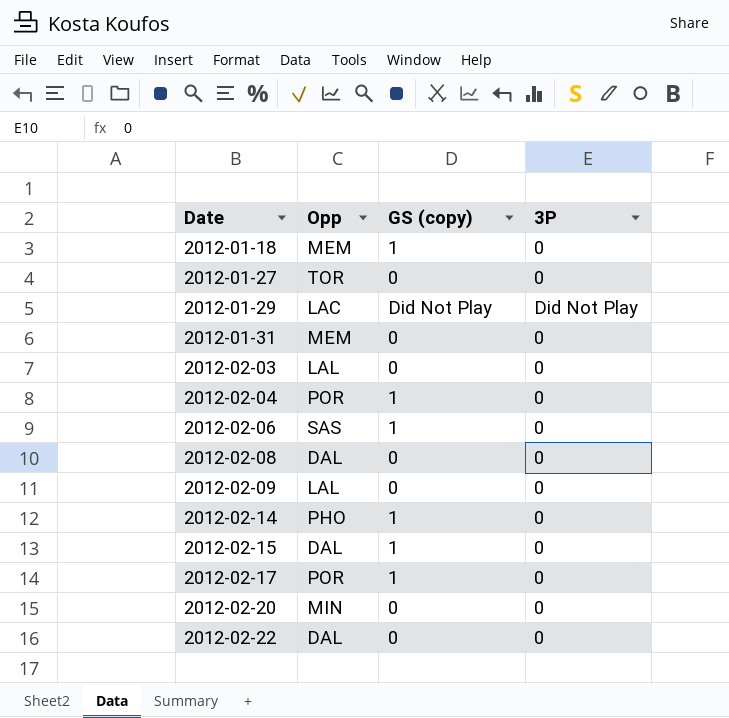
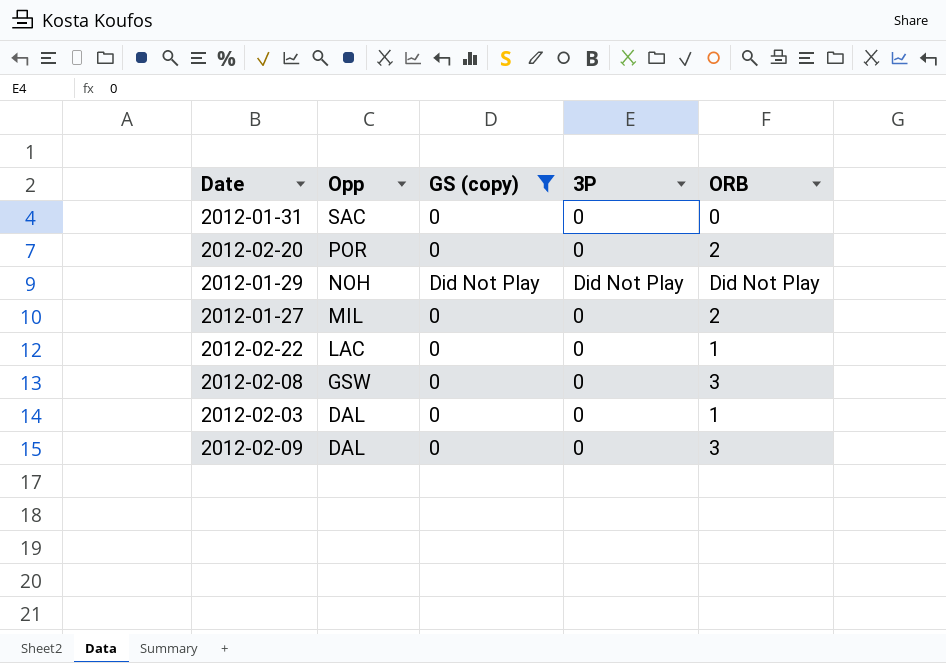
filter: none -> GS (copy) != 1
row order: Date ascending -> Opp descending
column ORB | position: none -> 5
2012-01-31 | Opp: MEM -> SAC
2012-02-20 | Opp: MIN -> POR
2012-01-29 | Opp: LAC -> NOH
2012-01-27 | Opp: TOR -> MIL
2012-02-22 | Opp: DAL -> LAC
2012-02-08 | Opp: DAL -> GSW
2012-02-03 | Opp: LAL -> DAL
2012-02-09 | Opp: LAL -> DAL

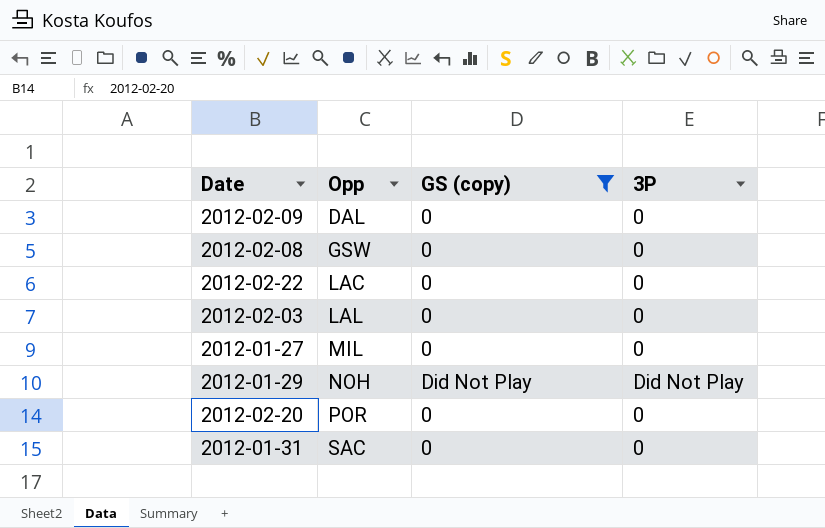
row order: Opp descending -> Opp ascending
column ORB | position: 5 -> none
2012-02-03 | Opp: DAL -> LAL

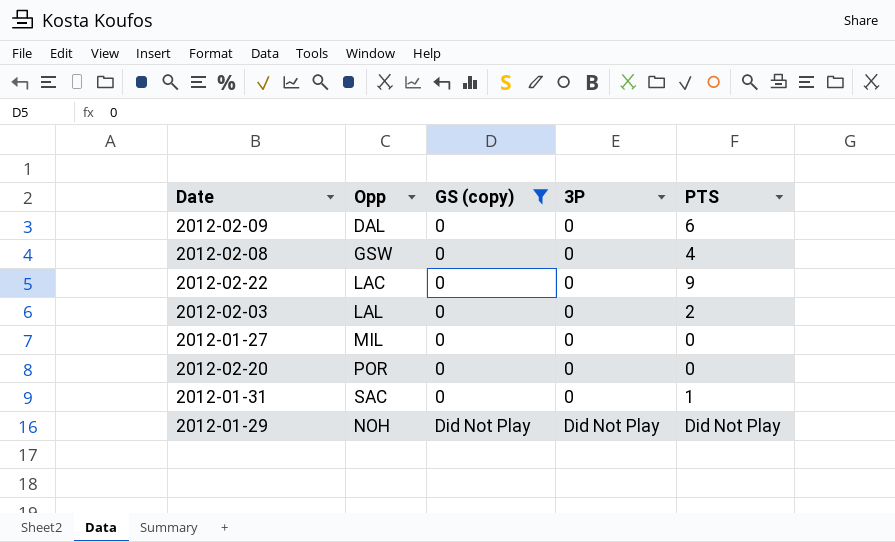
row order: Opp ascending -> GS (copy) ascending
column PTS | position: none -> 5

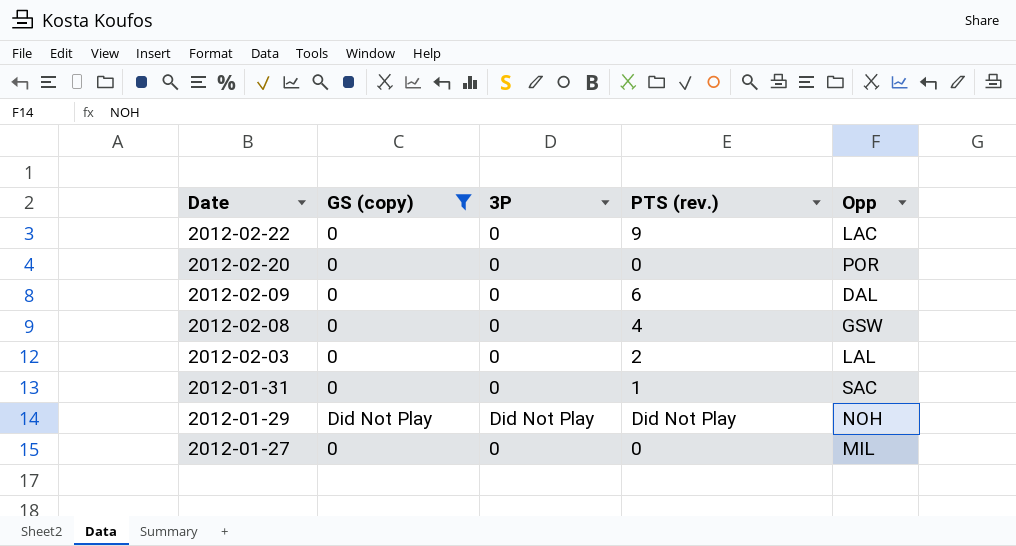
row order: GS (copy) ascending -> Date descending
column name: PTS -> PTS (rev.)
column Opp | position: 2 -> 5

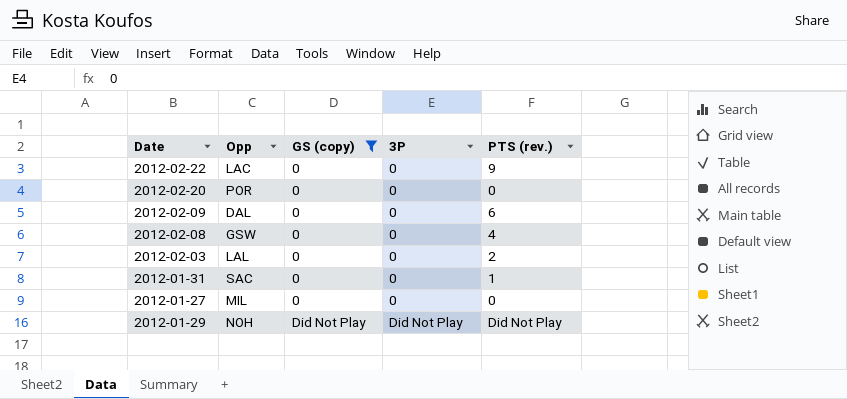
row order: Date descending -> GS (copy) ascending
column Opp | position: 5 -> 2

